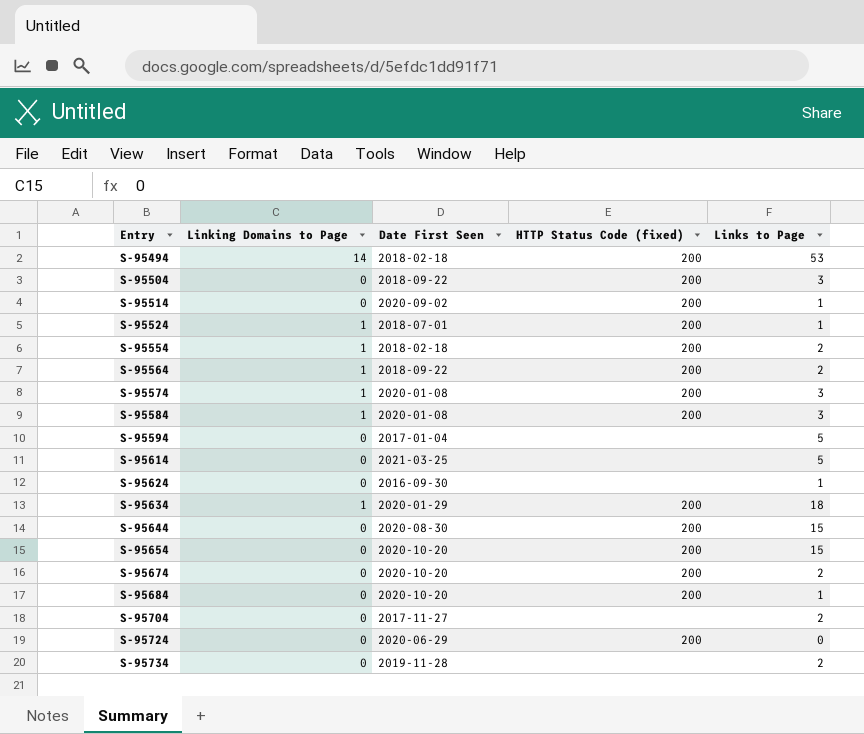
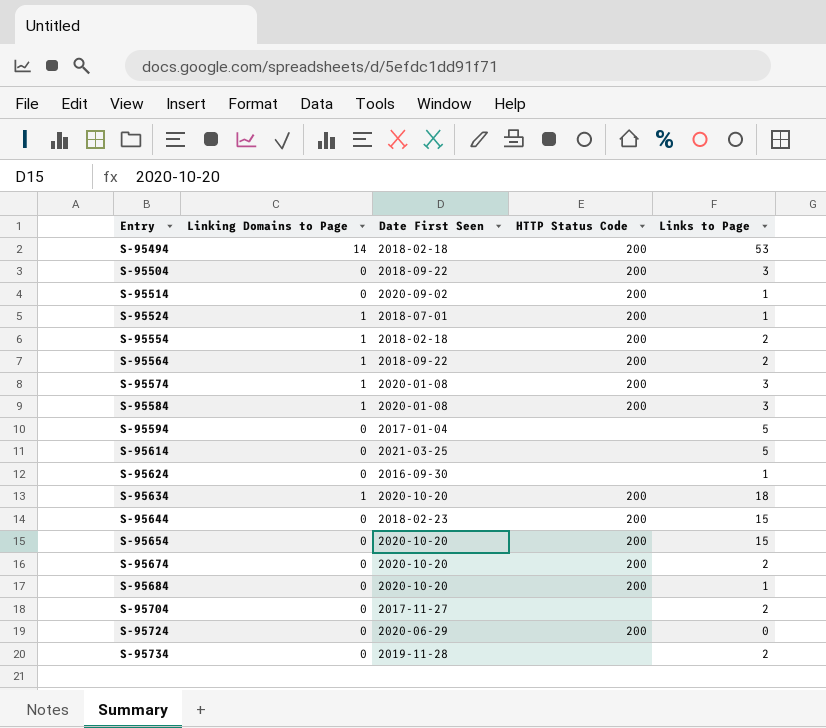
column name: HTTP Status Code (fixed) -> HTTP Status Code
S-95634 | Date First Seen: 2020-01-29 -> 2020-10-20
S-95644 | Date First Seen: 2020-08-30 -> 2018-02-23

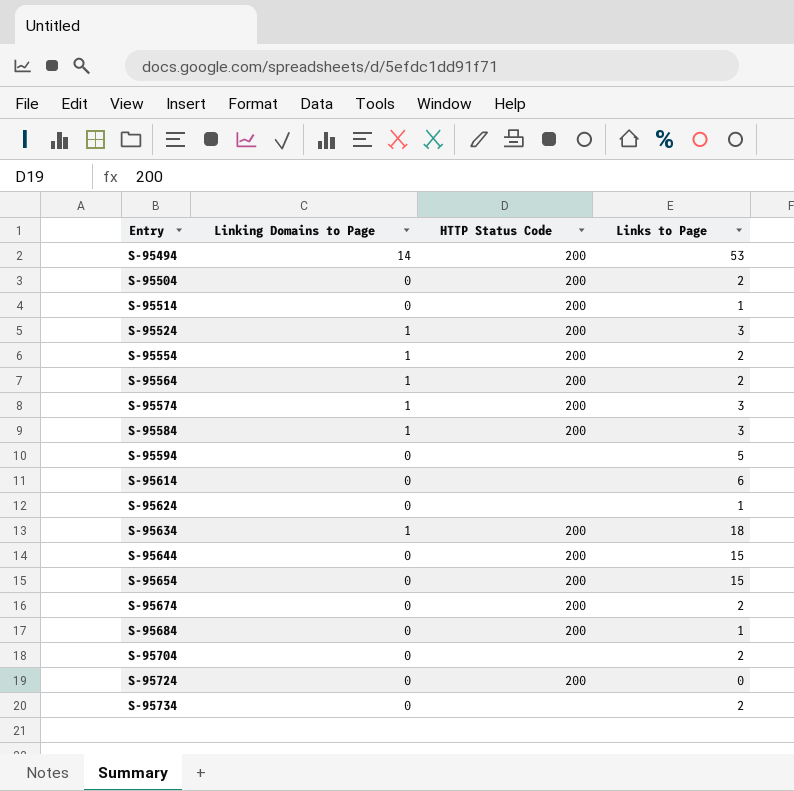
column Date First Seen | position: 3 -> none
S-95504 | Links to Page: 3 -> 2
S-95524 | Links to Page: 1 -> 3
S-95614 | Links to Page: 5 -> 6

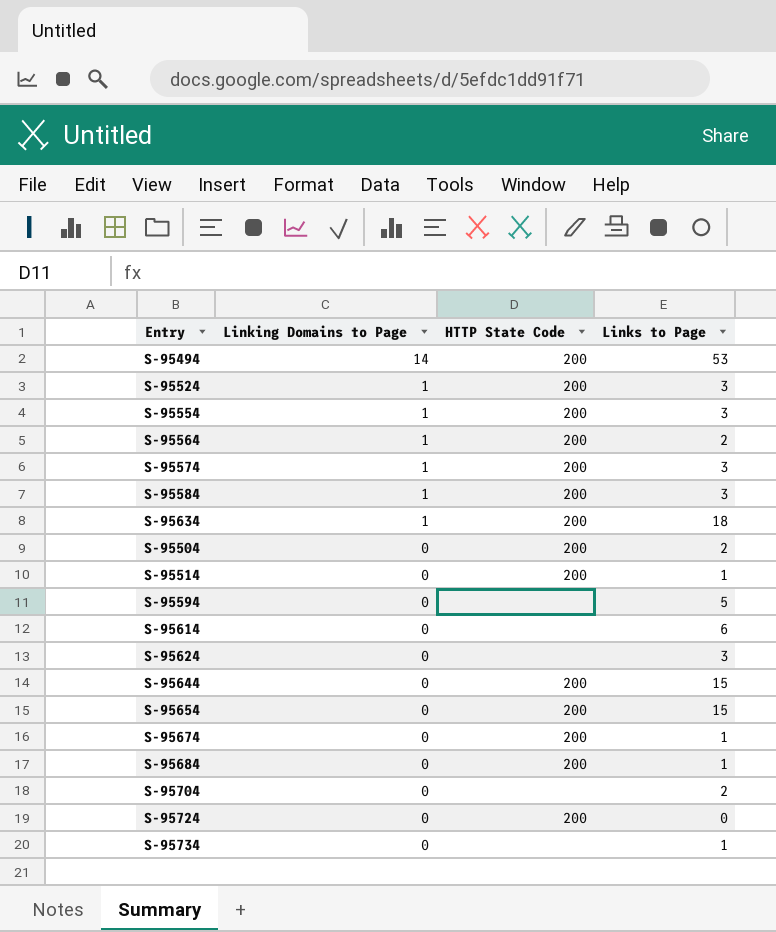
row order: Entry ascending -> Linking Domains to Page descending
column name: HTTP Status Code -> HTTP State Code
S-95554 | Links to Page: 2 -> 3
S-95624 | Links to Page: 1 -> 3
S-95674 | Links to Page: 2 -> 1
S-95734 | Links to Page: 2 -> 1

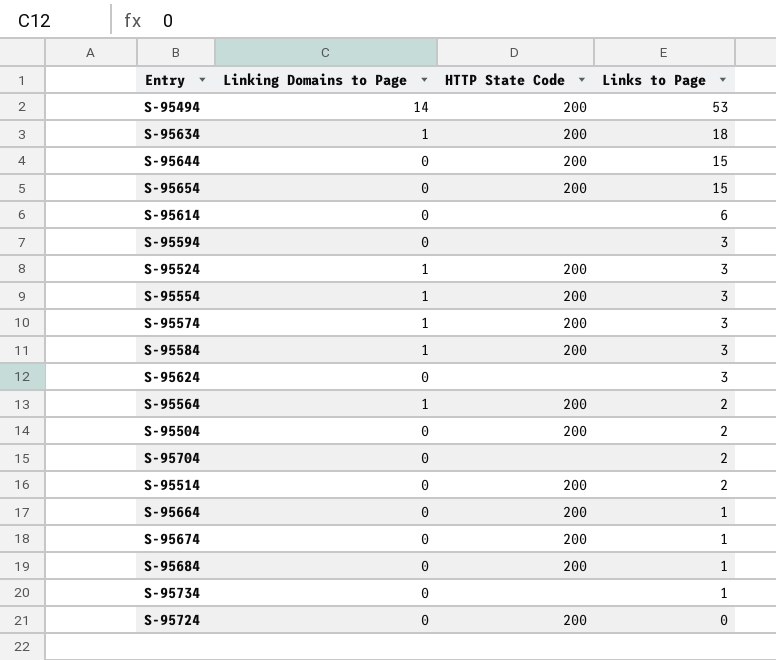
row order: Linking Domains to Page descending -> Links to Page descending
S-95594 | Links to Page: 5 -> 3
S-95514 | Links to Page: 1 -> 2
row S-95664: none -> 0 | 200 | 1

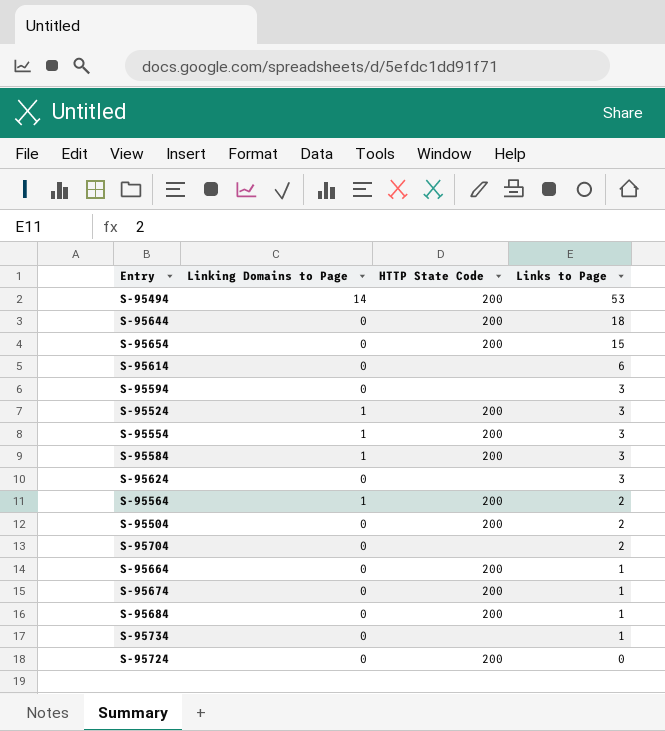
row S-95634: 1 | 200 | 18 -> none
row S-95574: 1 | 200 | 3 -> none
row S-95514: 0 | 200 | 2 -> none
S-95644 | Links to Page: 15 -> 18

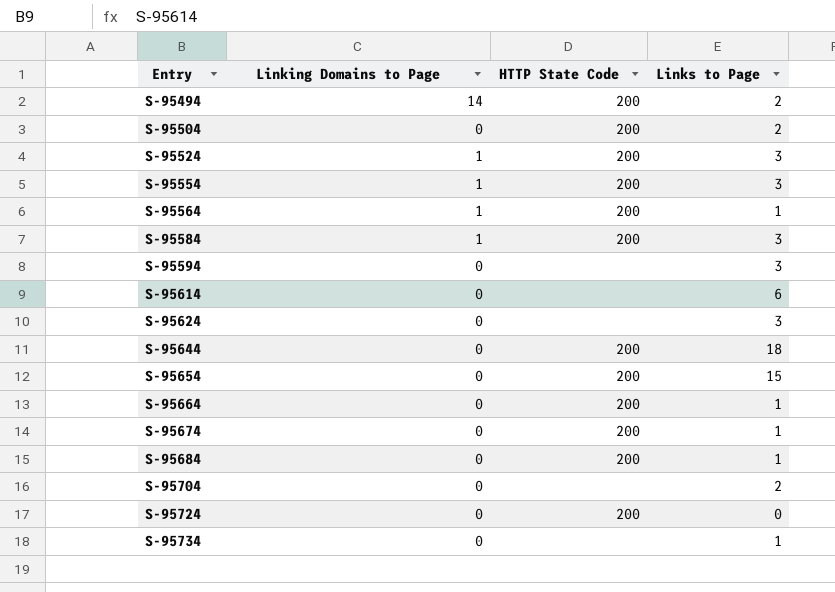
row order: Links to Page descending -> Entry ascending
S-95494 | Links to Page: 53 -> 2
S-95564 | Links to Page: 2 -> 1

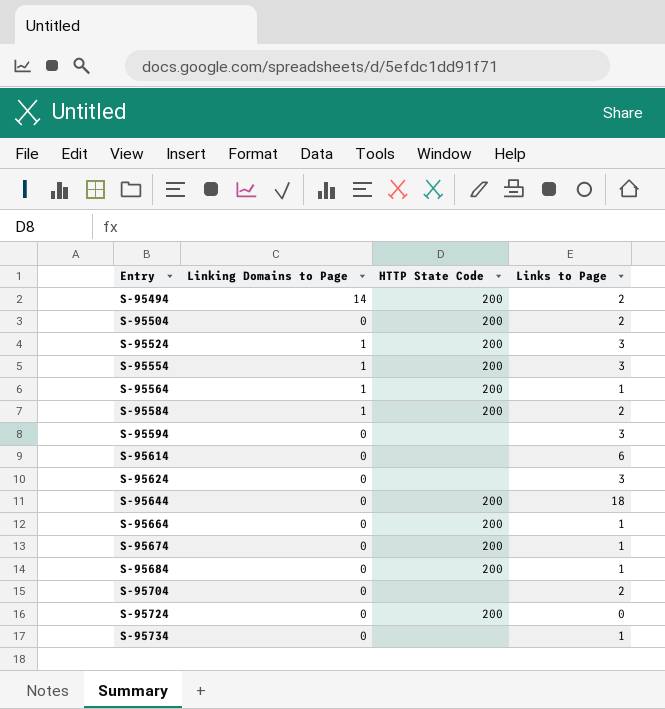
row S-95654: 0 | 200 | 15 -> none
S-95584 | Links to Page: 3 -> 2

